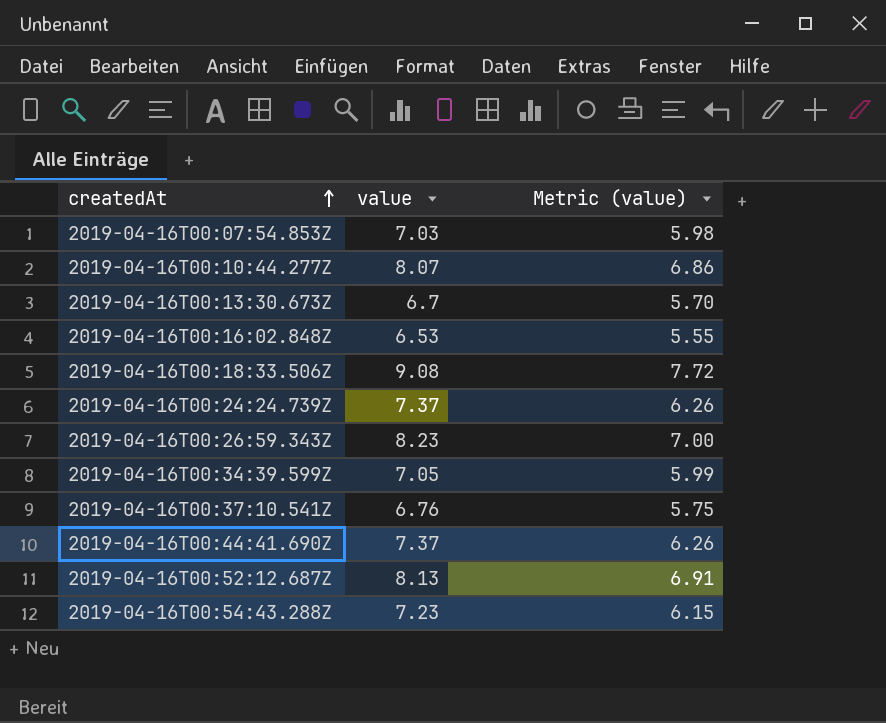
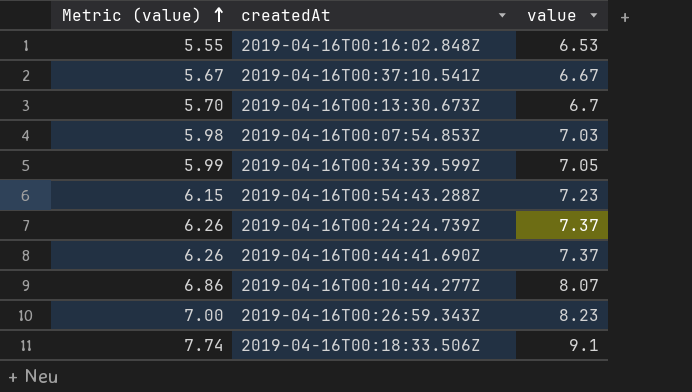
row order: createdAt ascending -> Metric (value) ascending
column Metric (value) | position: 3 -> 1
row 2019-04-16T00:52:12.687Z: 8.13 | 6.91 -> none
2019-04-16T00:37:10.541Z | Metric (value): 5.75 -> 5.67
2019-04-16T00:37:10.541Z | value: 6.76 -> 6.67
2019-04-16T00:18:33.506Z | Metric (value): 7.72 -> 7.74
2019-04-16T00:18:33.506Z | value: 9.08 -> 9.1

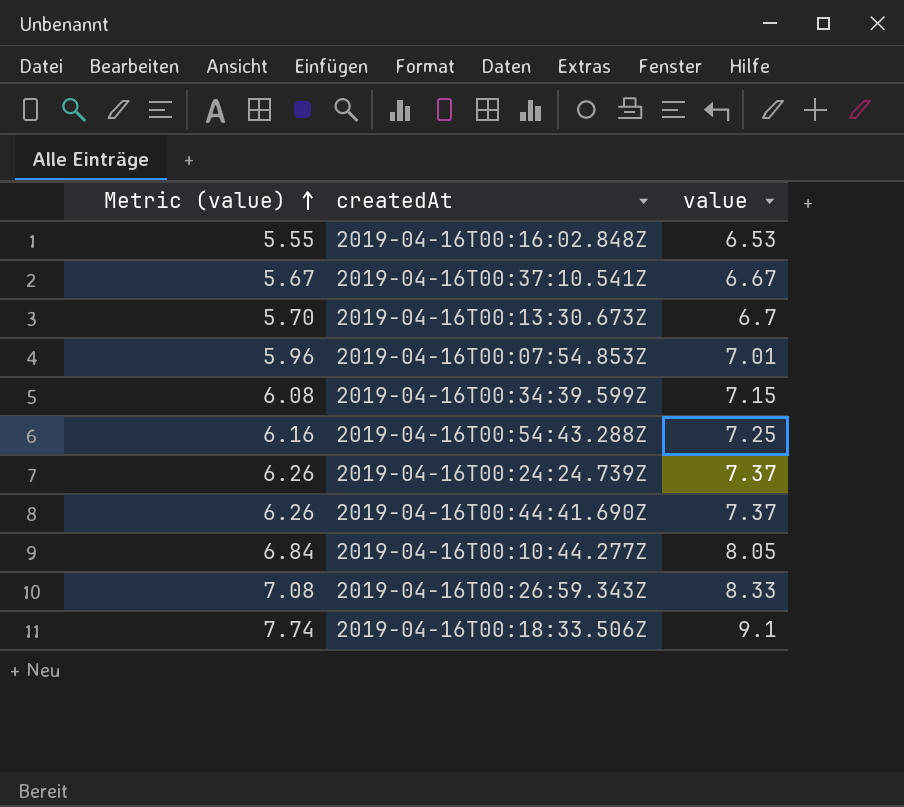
2019-04-16T00:07:54.853Z | Metric (value): 5.98 -> 5.96
2019-04-16T00:07:54.853Z | value: 7.03 -> 7.01
2019-04-16T00:34:39.599Z | Metric (value): 5.99 -> 6.08
2019-04-16T00:34:39.599Z | value: 7.05 -> 7.15
2019-04-16T00:54:43.288Z | Metric (value): 6.15 -> 6.16
2019-04-16T00:54:43.288Z | value: 7.23 -> 7.25
2019-04-16T00:10:44.277Z | Metric (value): 6.86 -> 6.84
2019-04-16T00:10:44.277Z | value: 8.07 -> 8.05
2019-04-16T00:26:59.343Z | Metric (value): 7.00 -> 7.08
2019-04-16T00:26:59.343Z | value: 8.23 -> 8.33

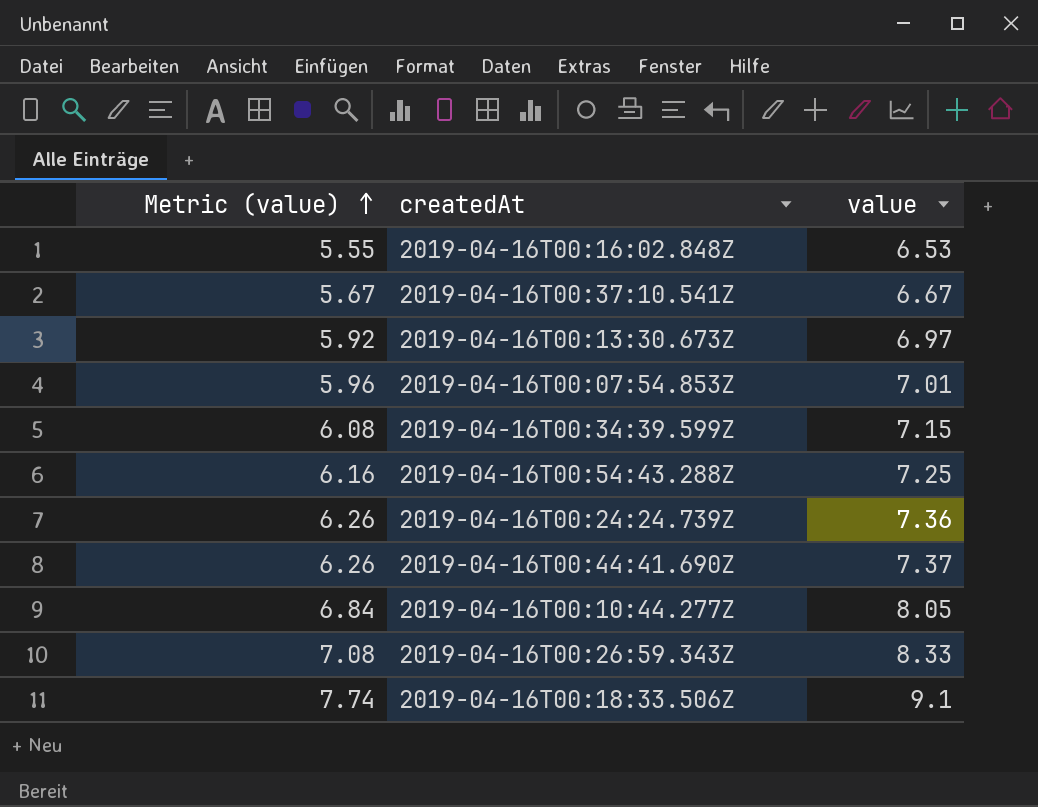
2019-04-16T00:13:30.673Z | Metric (value): 5.70 -> 5.92
2019-04-16T00:13:30.673Z | value: 6.7 -> 6.97
2019-04-16T00:24:24.739Z | value: 7.37 -> 7.36

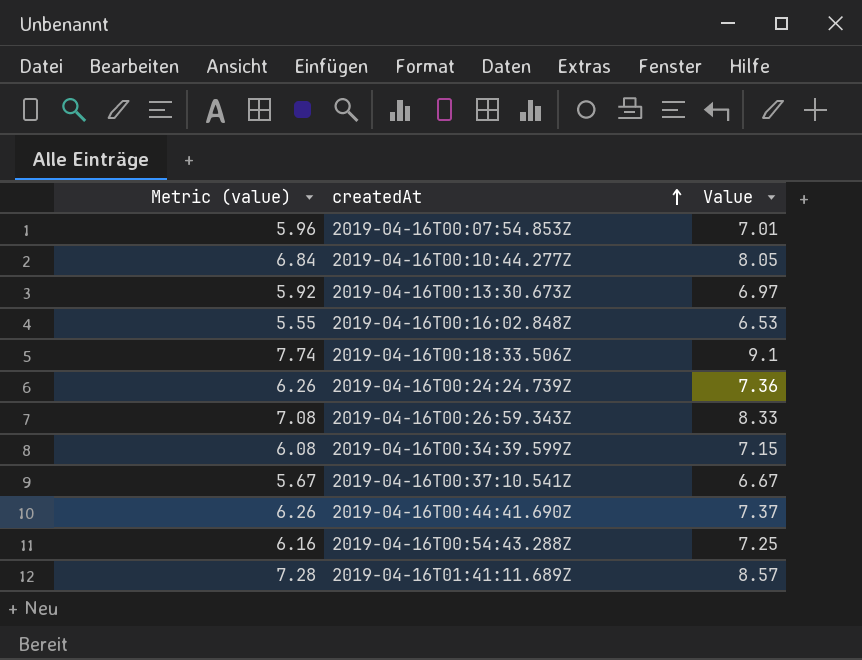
row order: Metric (value) ascending -> createdAt ascending
column name: value -> Value
row 2019-04-16T01:41:11.689Z: none -> 7.28 | 8.57

